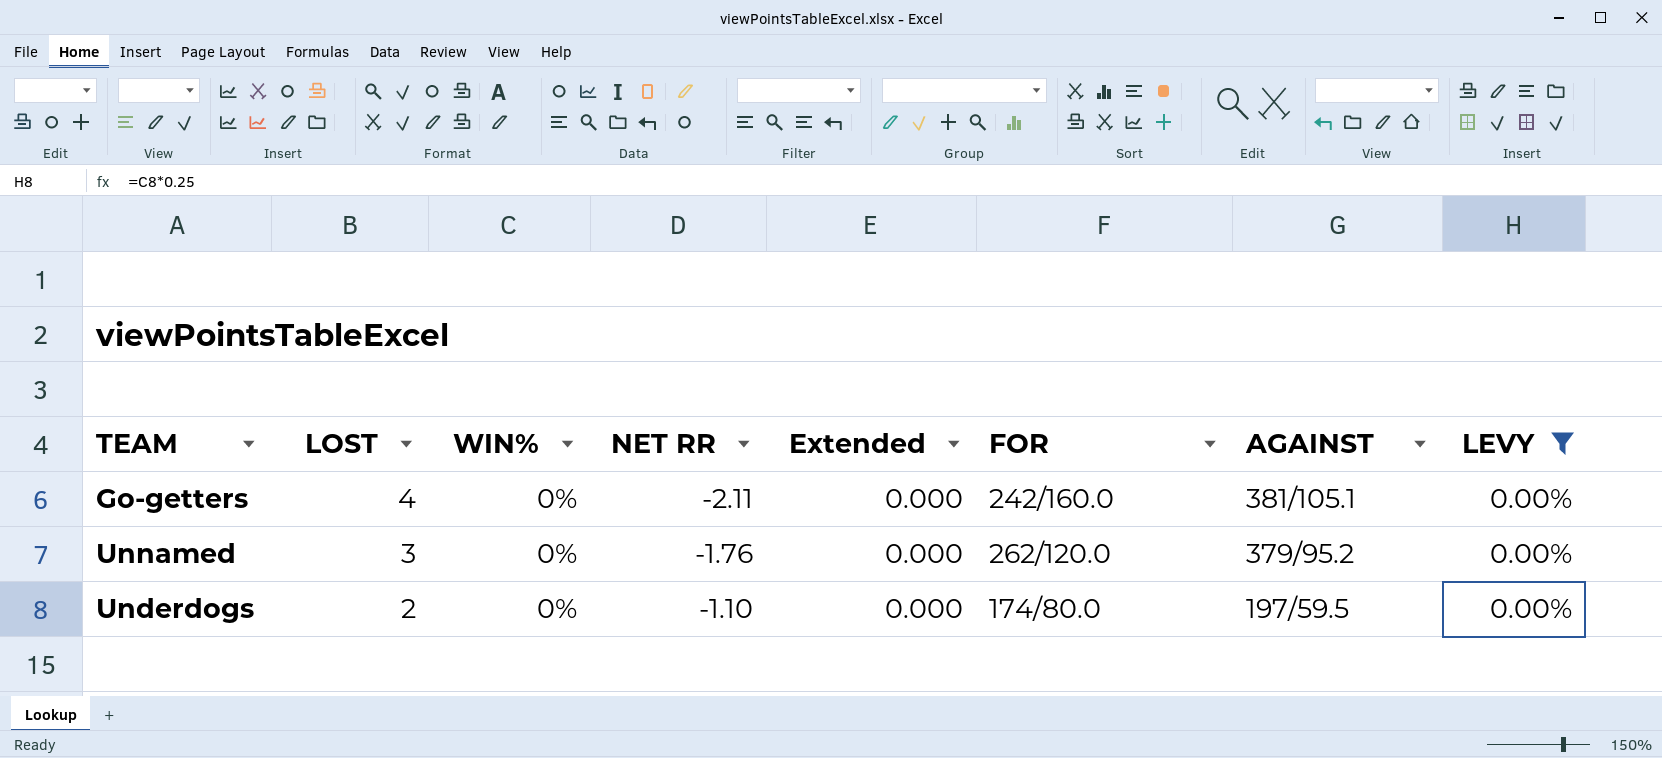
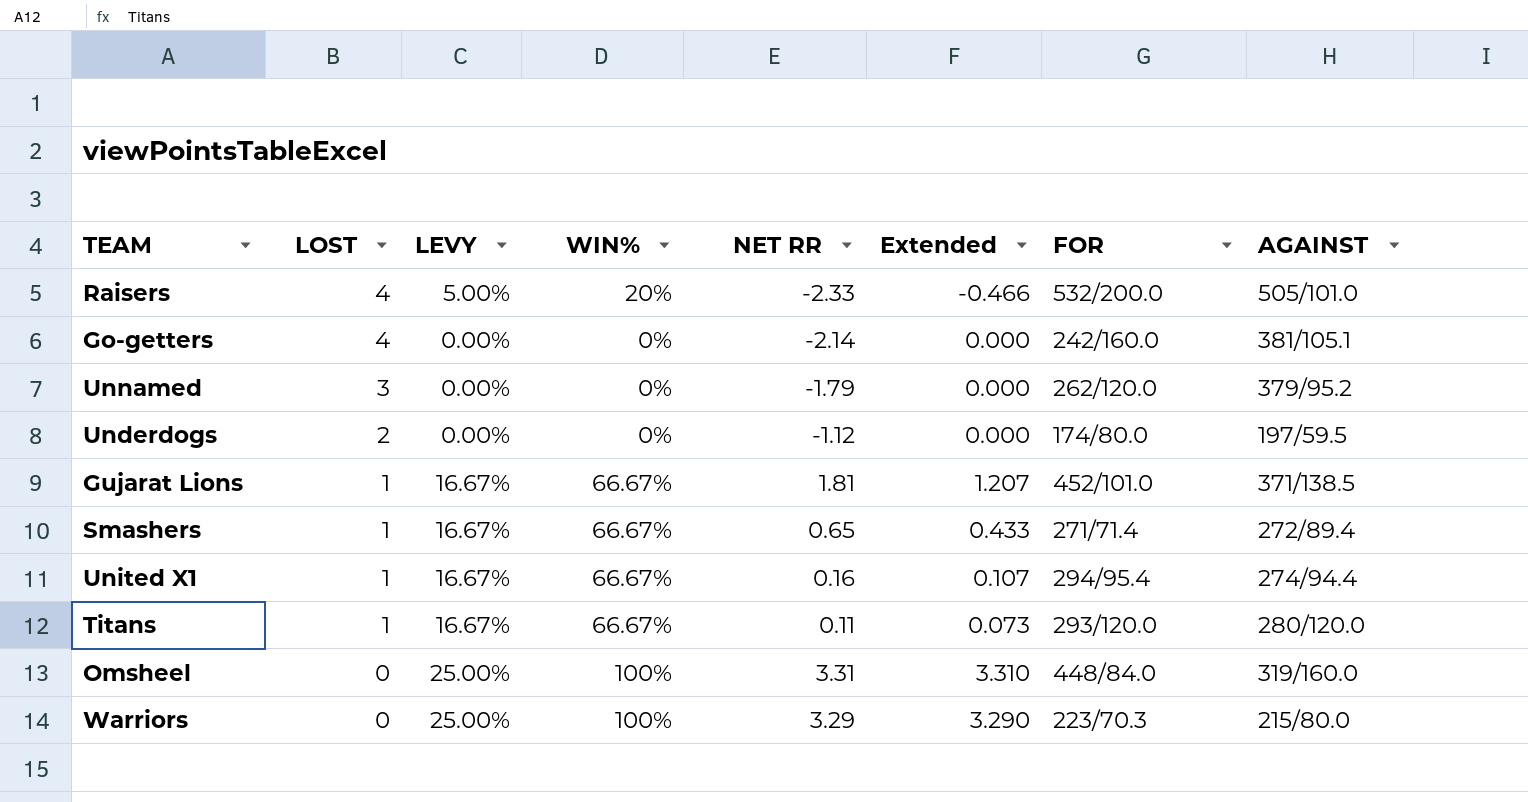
filter: LEVY = 0.00% -> none
column LEVY | position: 8 -> 3
Go-getters | NET RR: -2.11 -> -2.14
Unnamed | NET RR: -1.76 -> -1.79
Underdogs | NET RR: -1.10 -> -1.12

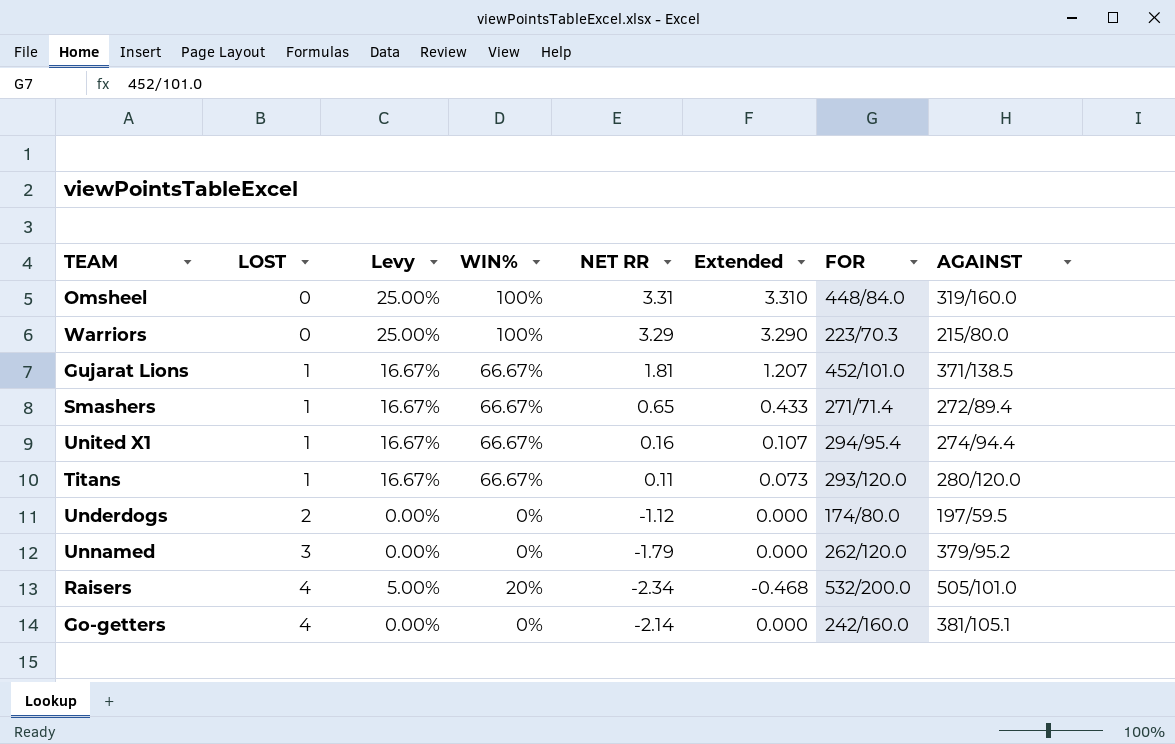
row order: LOST descending -> LOST ascending
column name: LEVY -> Levy
Raisers | NET RR: -2.33 -> -2.34
Raisers | Extended: -0.466 -> -0.468

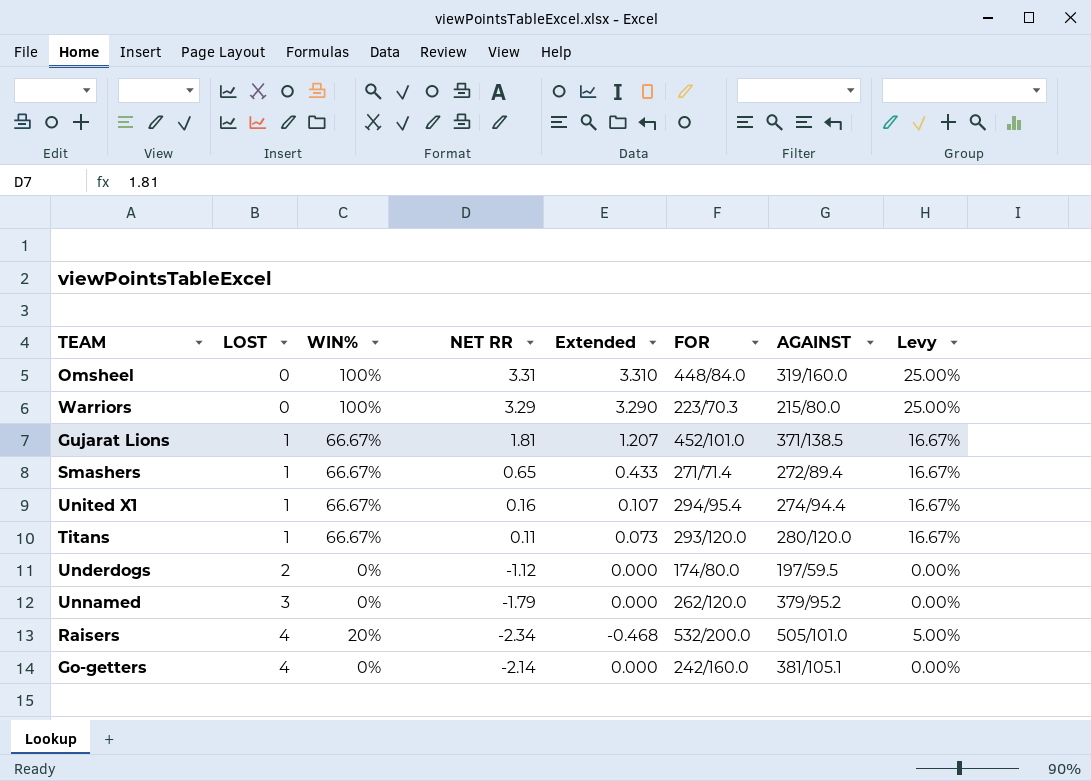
column Levy | position: 3 -> 8

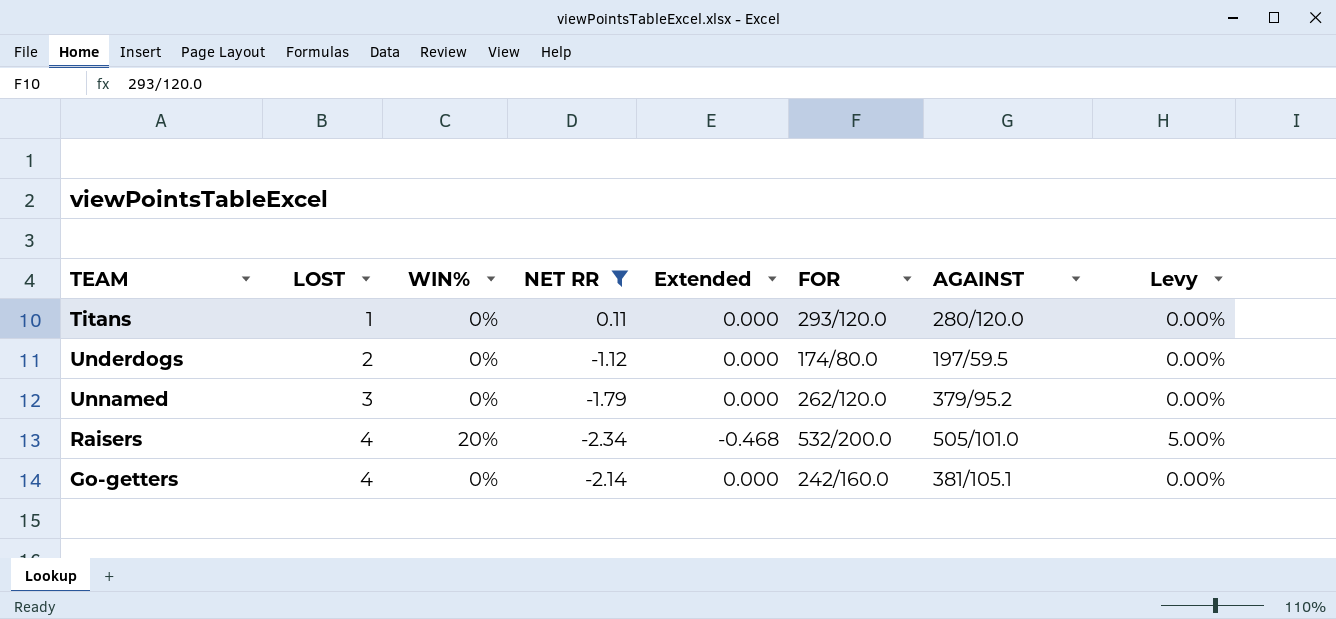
filter: none -> NET RR <= 0.11
Titans | WIN%: 66.67% -> 0%
Titans | Extended: 0.073 -> 0.000
Titans | Levy: 16.67% -> 0.00%

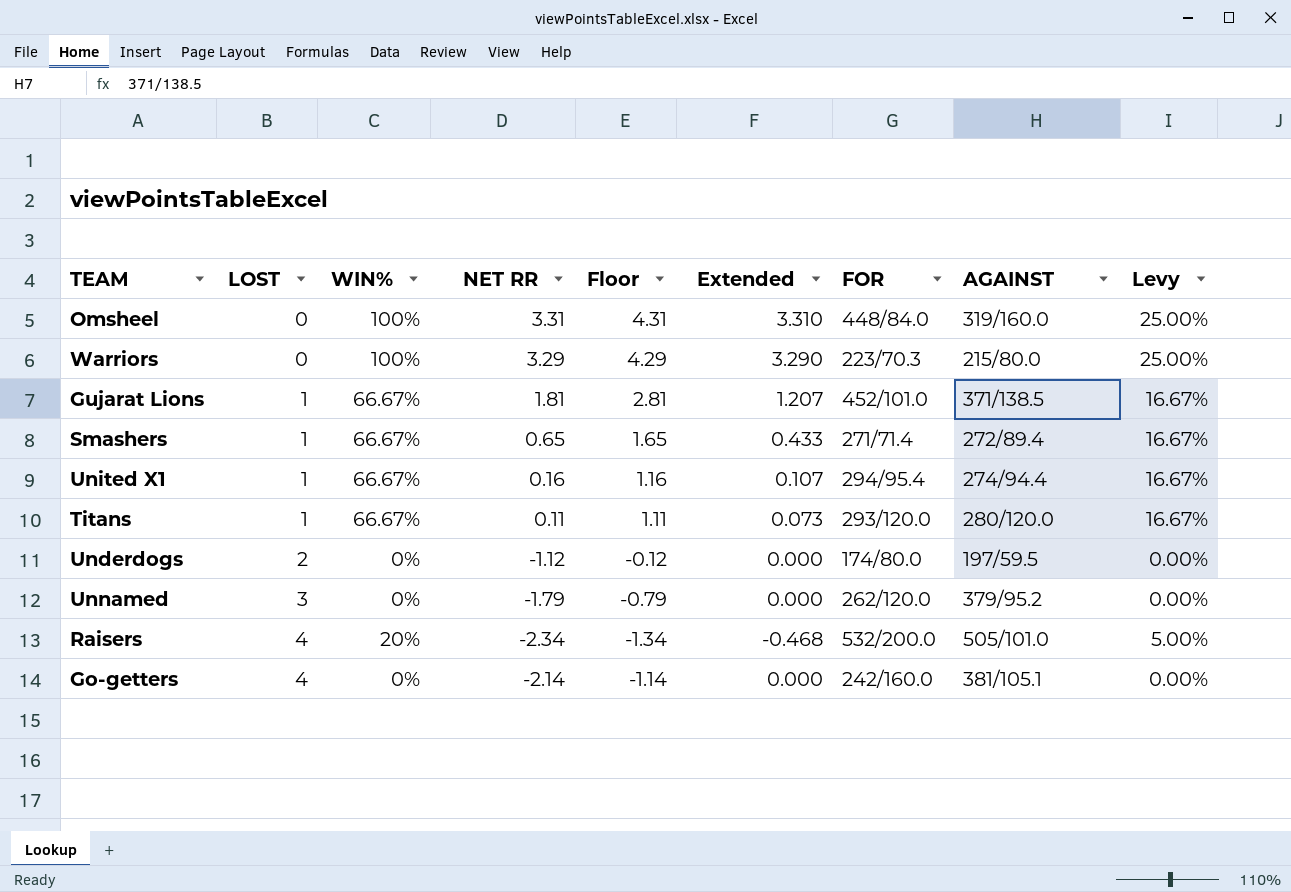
filter: NET RR <= 0.11 -> none
column Floor | formula: none -> [NET RR] + 1
Titans | WIN%: 0% -> 66.67%
Titans | Extended: 0.000 -> 0.073
Titans | Levy: 0.00% -> 16.67%

